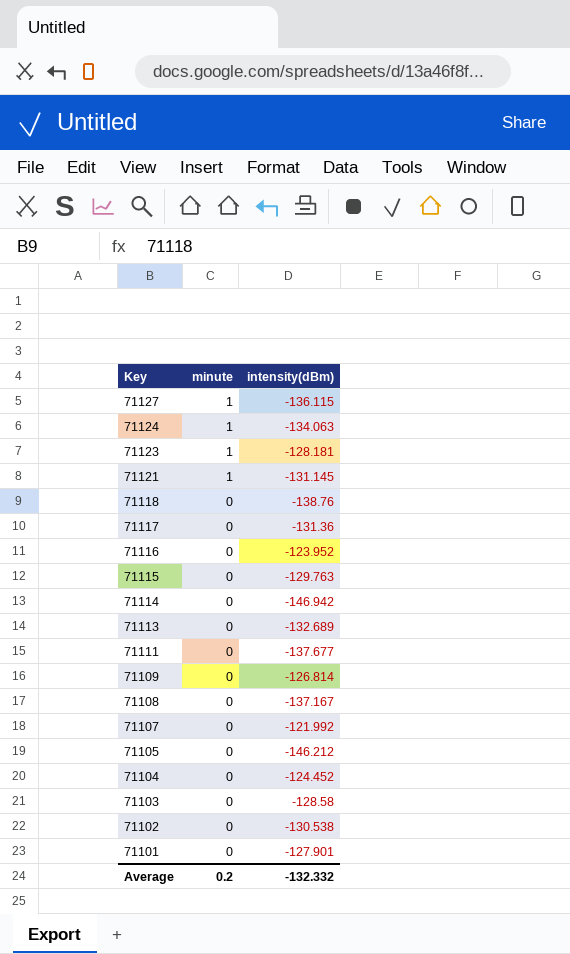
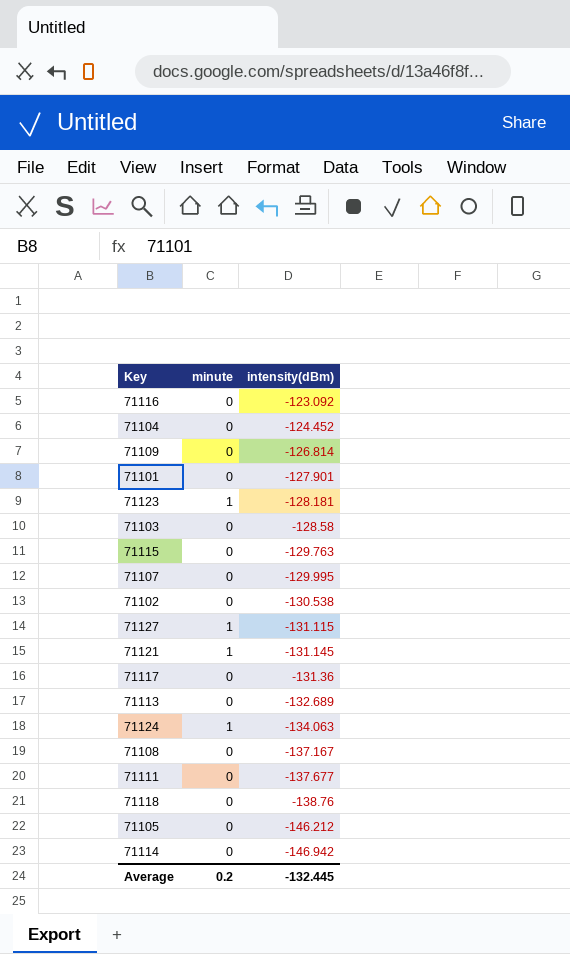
row order: Key descending -> intensity(dBm) descending
71116 | intensity(dBm): -123.952 -> -123.092
71107 | intensity(dBm): -121.992 -> -129.995
71127 | intensity(dBm): -136.115 -> -131.115
Average | intensity(dBm): -132.332 -> -132.445

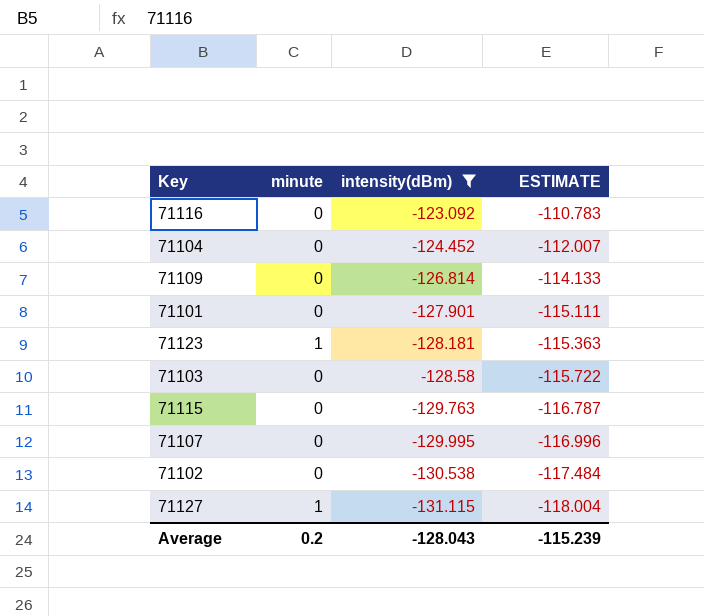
filter: none -> intensity(dBm) >= -131.115
column ESTIMATE | formula: none -> [intensity(dBm)] * 0.9
Average | intensity(dBm): -132.445 -> -128.043

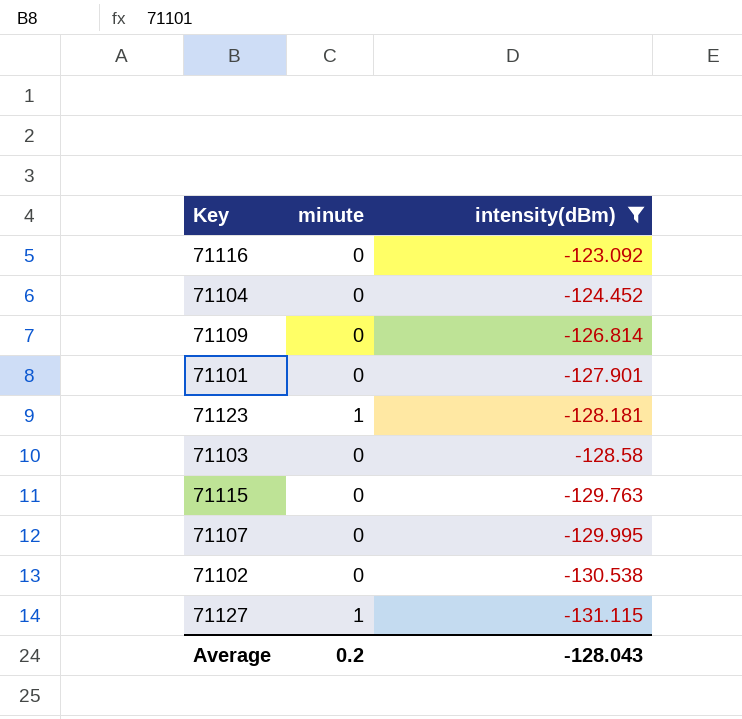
column ESTIMATE | formula: [intensity(dBm)] * 0.9 -> none

